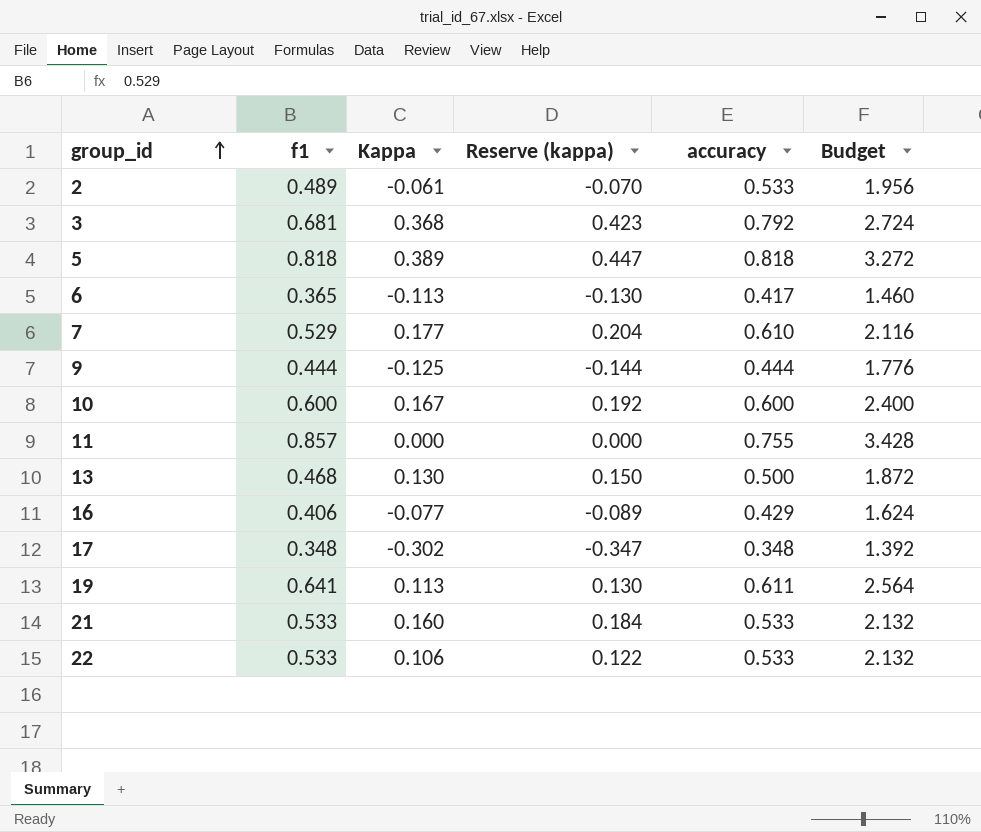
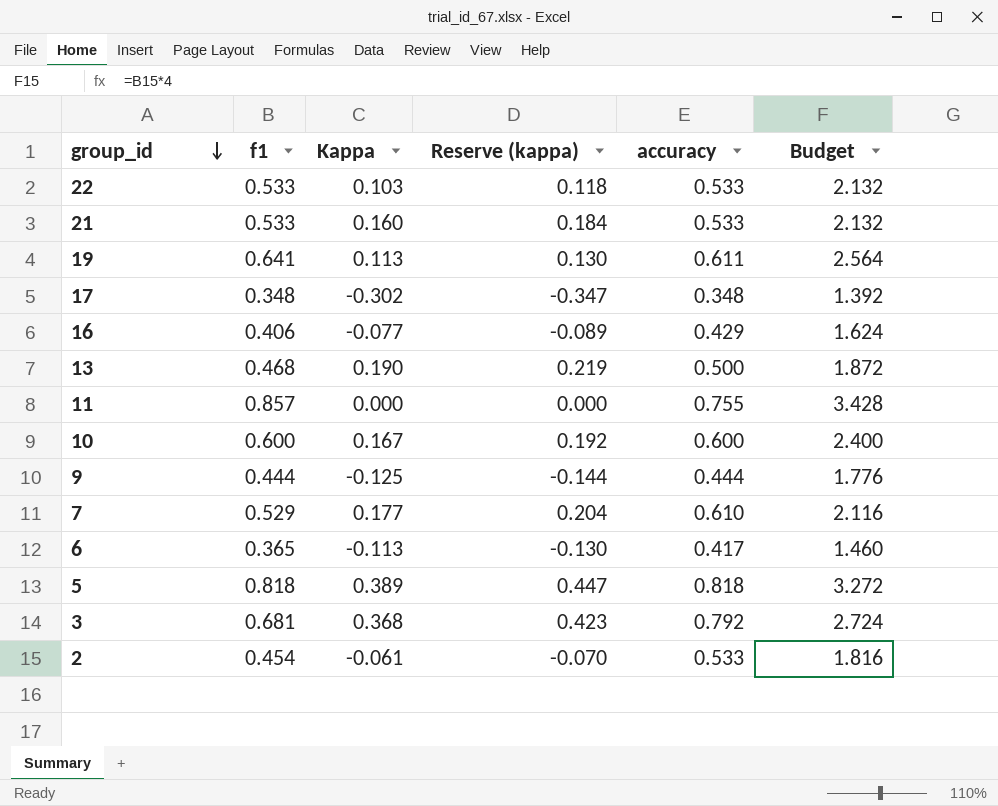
row order: group_id ascending -> group_id descending
22 | Kappa: 0.106 -> 0.103
22 | Reserve (kappa): 0.122 -> 0.118
13 | Kappa: 0.130 -> 0.190
13 | Reserve (kappa): 0.150 -> 0.219
2 | f1: 0.489 -> 0.454
2 | Budget: 1.956 -> 1.816

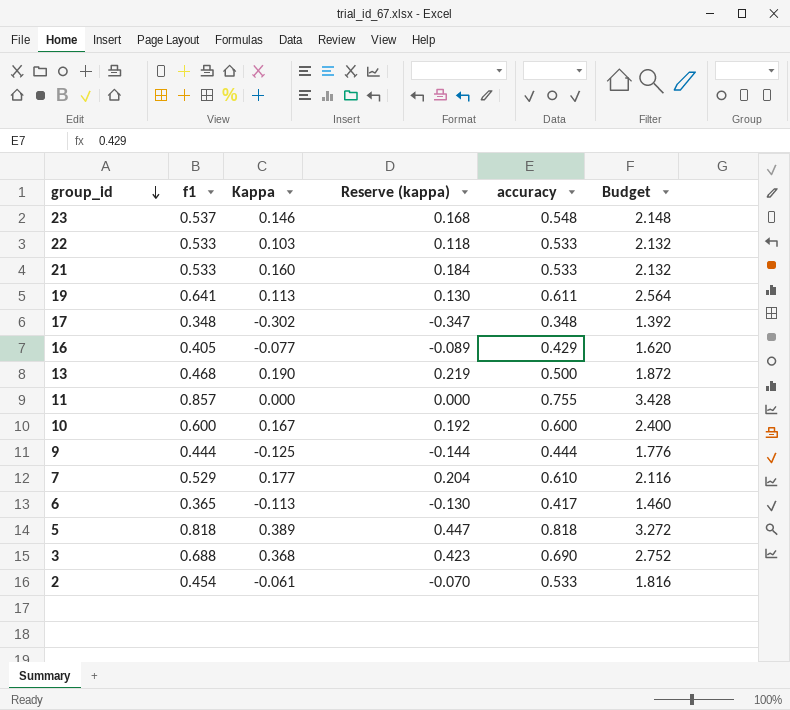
row 23: none -> 0.537 | 0.146 | 0.168 | 0.548 | 2.148
16 | f1: 0.406 -> 0.405
16 | Budget: 1.624 -> 1.620
3 | f1: 0.681 -> 0.688
3 | accuracy: 0.792 -> 0.690
3 | Budget: 2.724 -> 2.752

